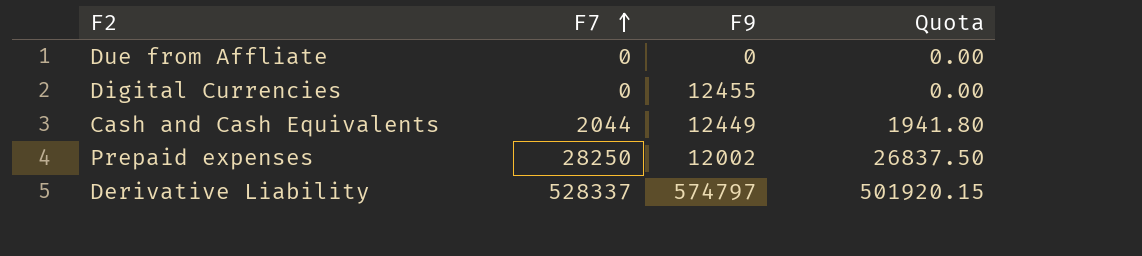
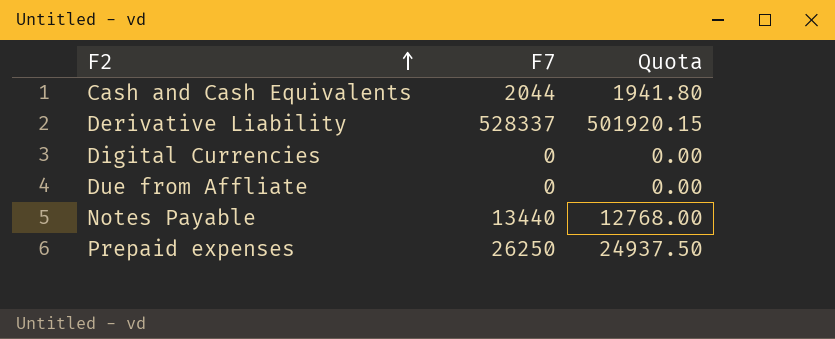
row order: F7 ascending -> F2 ascending
column F9 | position: 3 -> none
row Notes Payable: none -> 13440 | 12768.00
Prepaid expenses | F7: 28250 -> 26250
Prepaid expenses | Quota: 26837.50 -> 24937.50

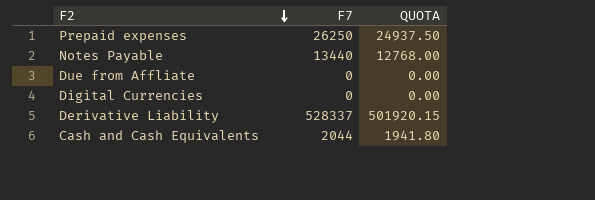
row order: F2 ascending -> F2 descending
column name: Quota -> QUOTA

